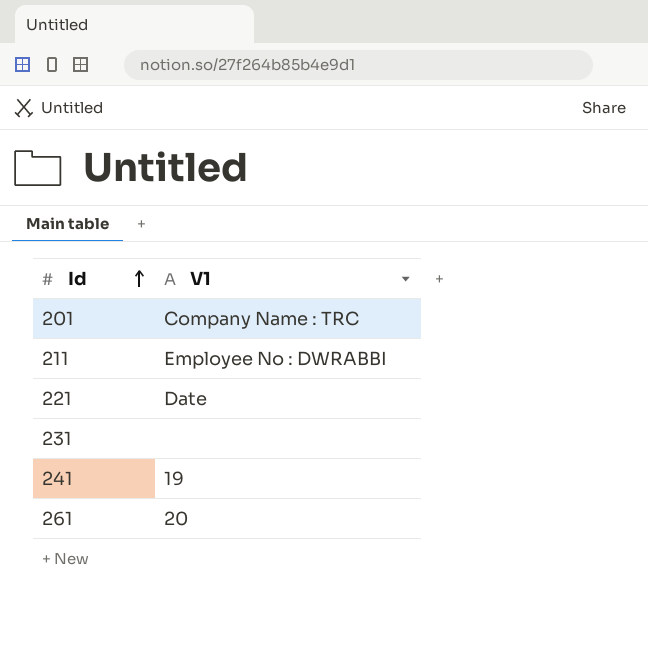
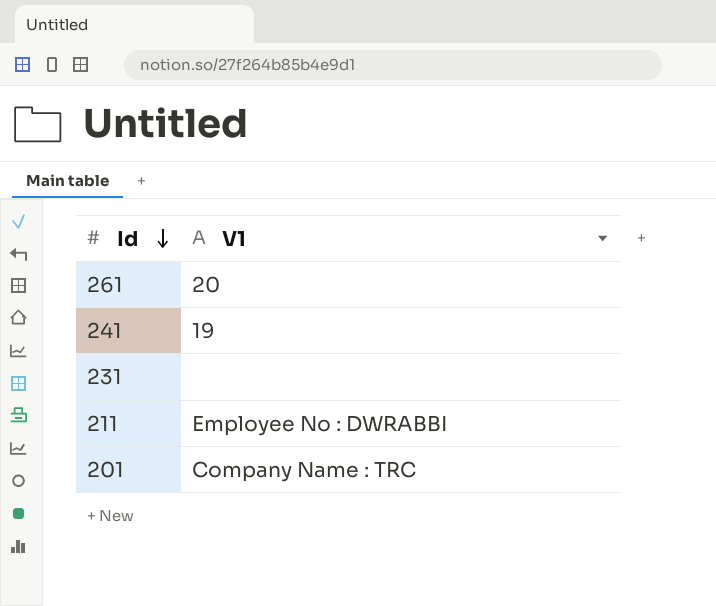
row order: Id ascending -> Id descending
row 221: Date -> none

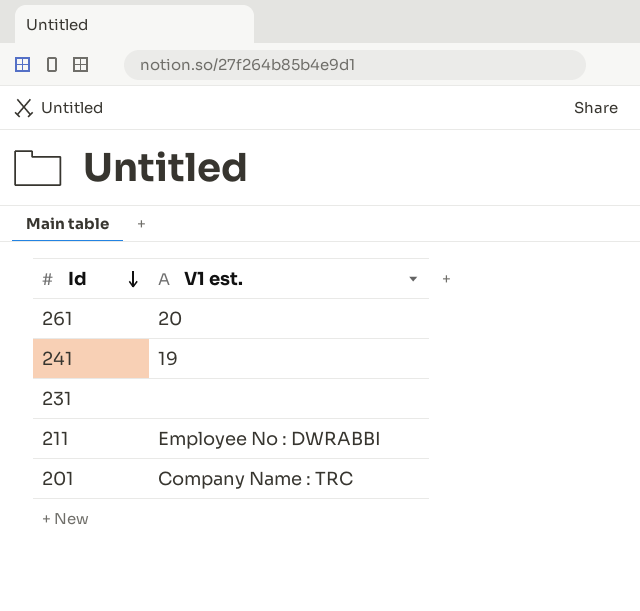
column name: V1 -> V1 est.

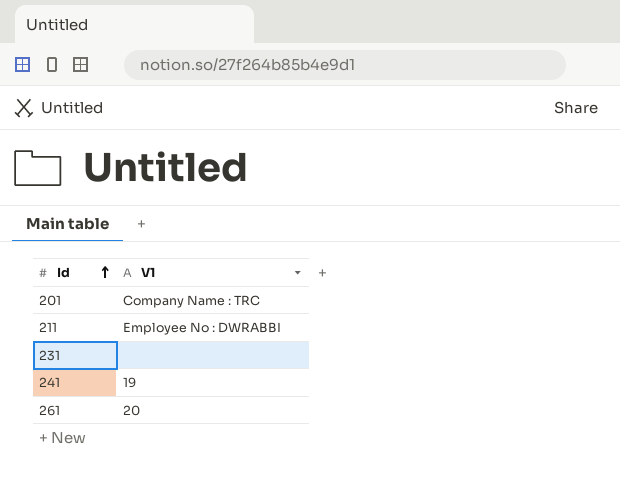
row order: Id descending -> Id ascending
column name: V1 est. -> V1

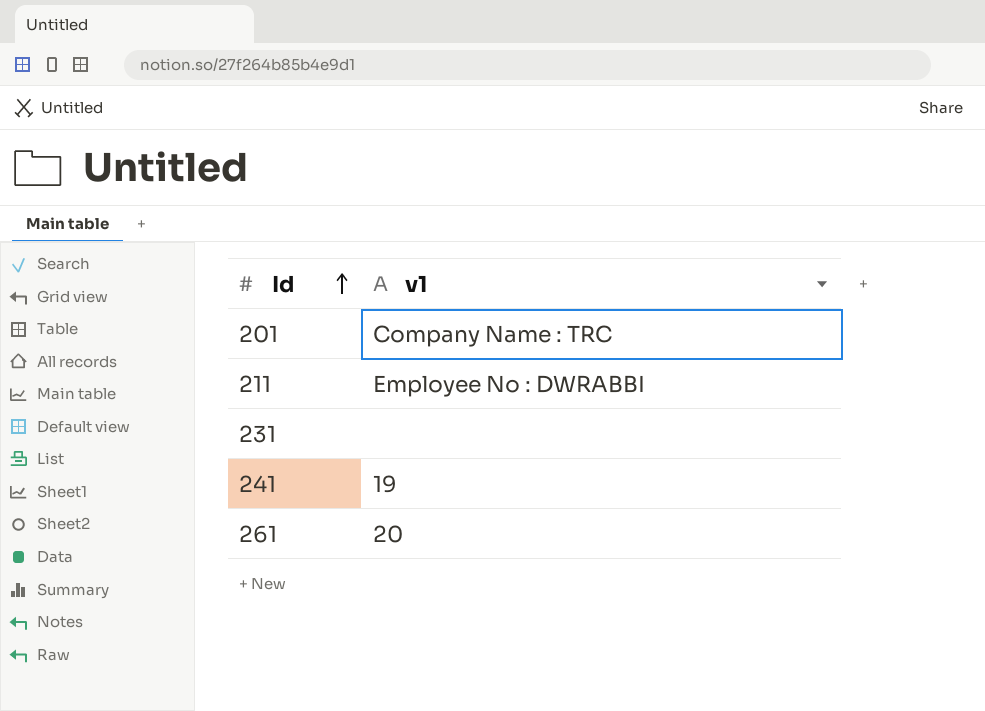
column name: V1 -> v1

